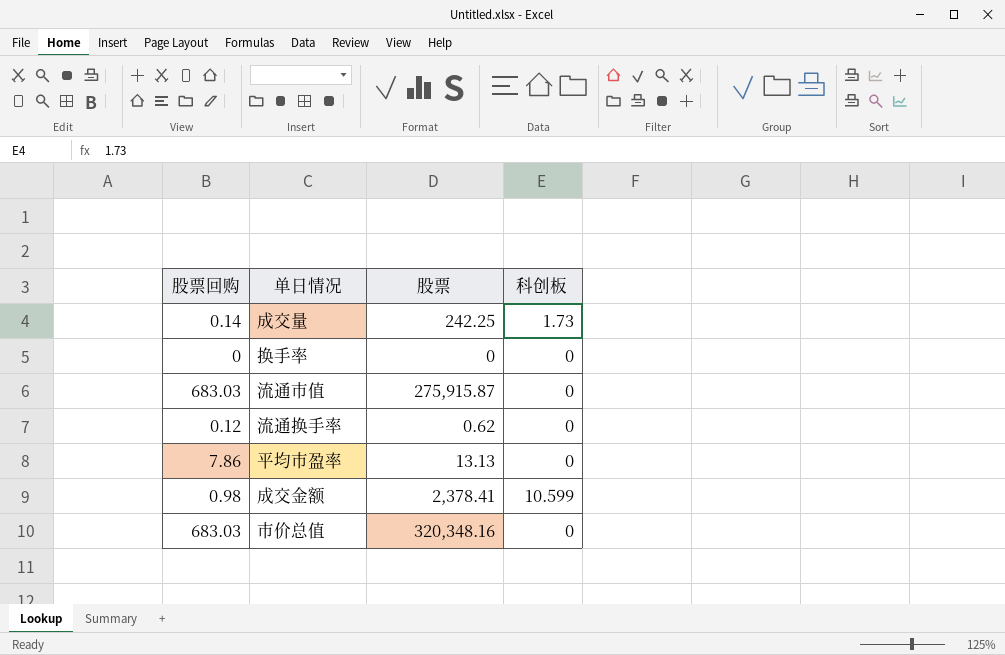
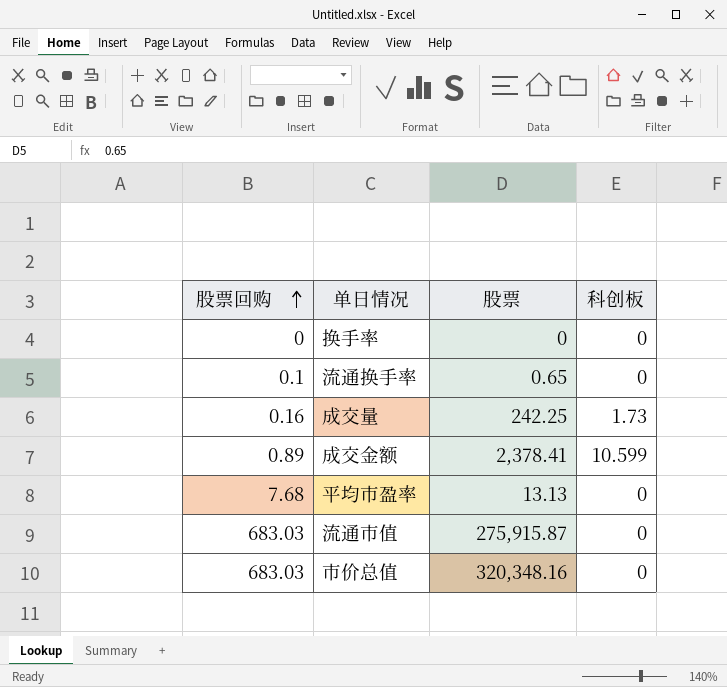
row order: none -> 股票回购 ascending
流通换手率 | 股票回购: 0.12 -> 0.1
流通换手率 | 股票: 0.62 -> 0.65
成交量 | 股票回购: 0.14 -> 0.16
成交金额 | 股票回购: 0.98 -> 0.89
平均市盈率 | 股票回购: 7.86 -> 7.68

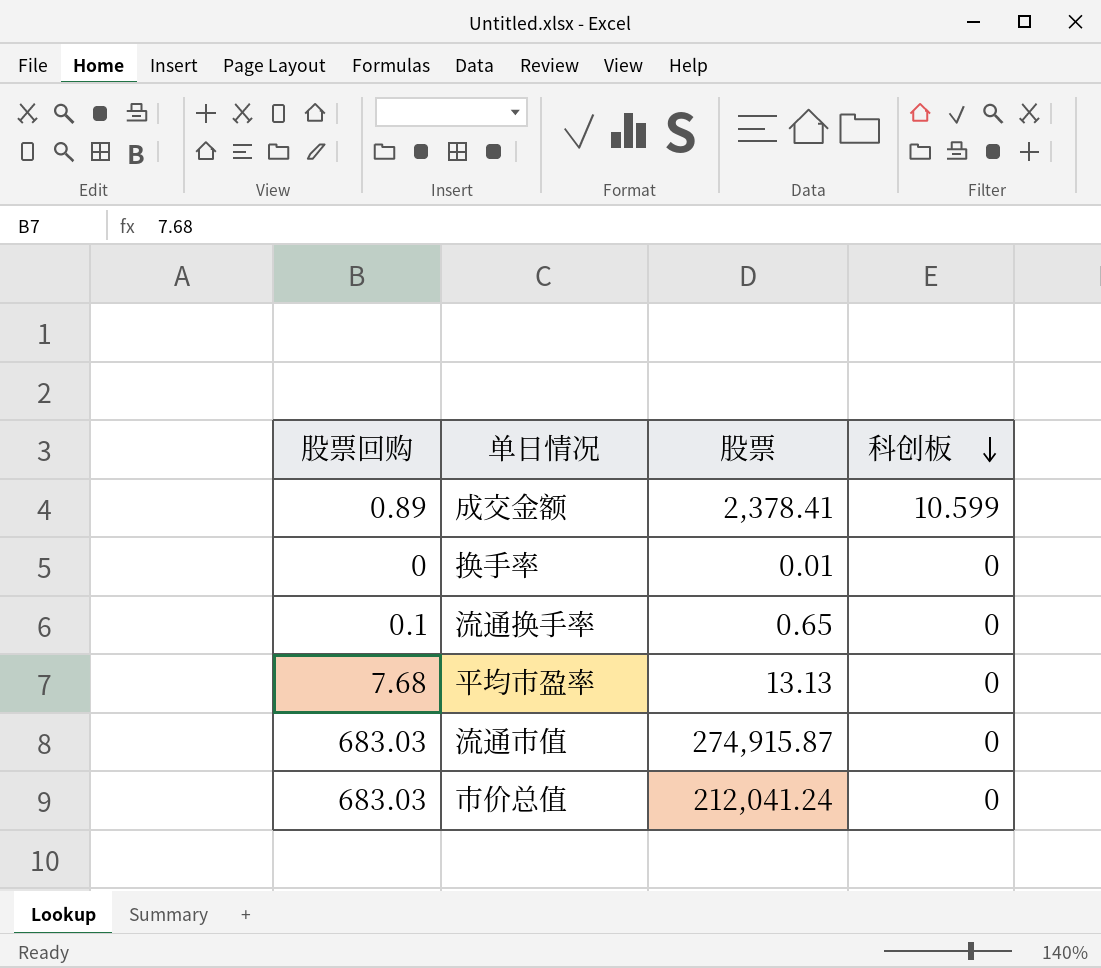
row order: 股票回购 ascending -> 科创板 descending
row 成交量: 0.16 | 242.25 | 1.73 -> none
换手率 | 股票: 0 -> 0.01
流通市值 | 股票: 275,915.87 -> 274,915.87
市价总值 | 股票: 320,348.16 -> 212,041.24

